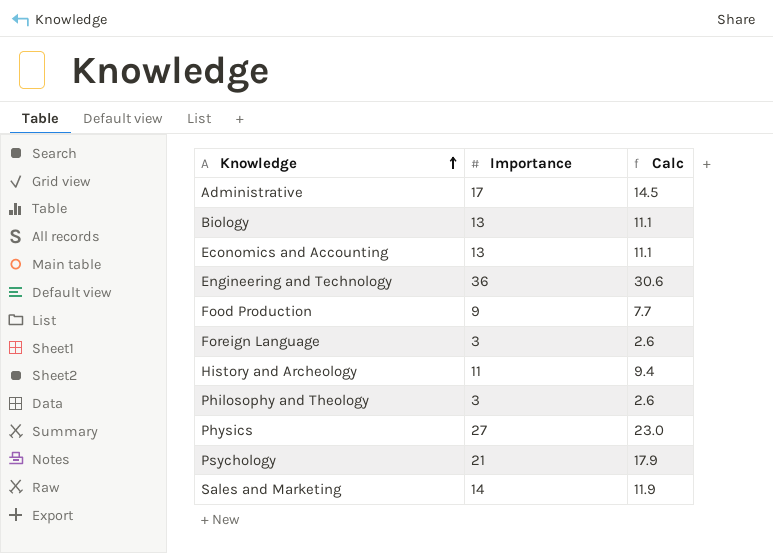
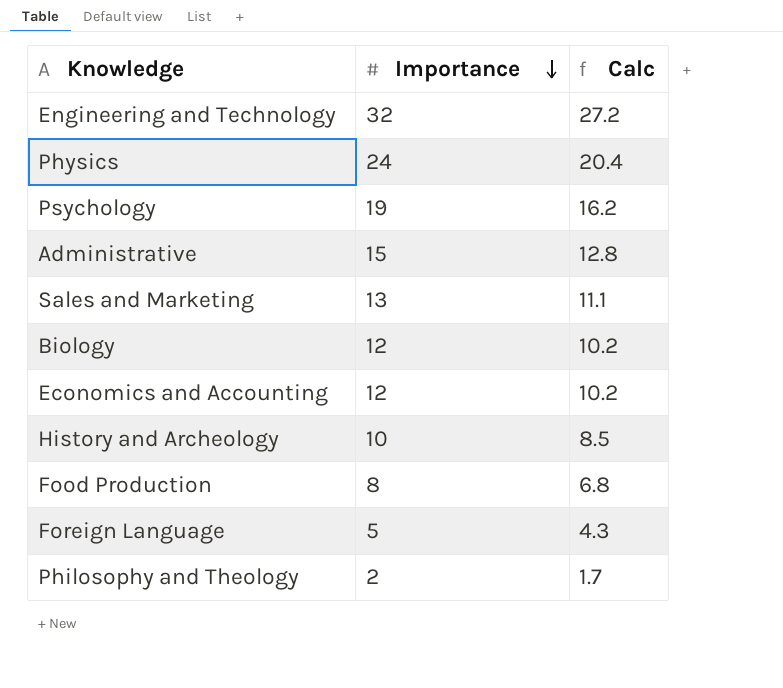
row order: Knowledge ascending -> Importance descending
Engineering and Technology | Importance: 36 -> 32
Engineering and Technology | Calc: 30.6 -> 27.2
Physics | Importance: 27 -> 24
Physics | Calc: 23.0 -> 20.4
Psychology | Importance: 21 -> 19
Psychology | Calc: 17.9 -> 16.2
Administrative | Importance: 17 -> 15
Administrative | Calc: 14.5 -> 12.8
Sales and Marketing | Importance: 14 -> 13
Sales and Marketing | Calc: 11.9 -> 11.1
Biology | Importance: 13 -> 12
Biology | Calc: 11.1 -> 10.2
Economics and Accounting | Importance: 13 -> 12
Economics and Accounting | Calc: 11.1 -> 10.2
History and Archeology | Importance: 11 -> 10
History and Archeology | Calc: 9.4 -> 8.5
Food Production | Importance: 9 -> 8
Food Production | Calc: 7.7 -> 6.8
Foreign Language | Importance: 3 -> 5
Foreign Language | Calc: 2.6 -> 4.3
Philosophy and Theology | Importance: 3 -> 2
Philosophy and Theology | Calc: 2.6 -> 1.7

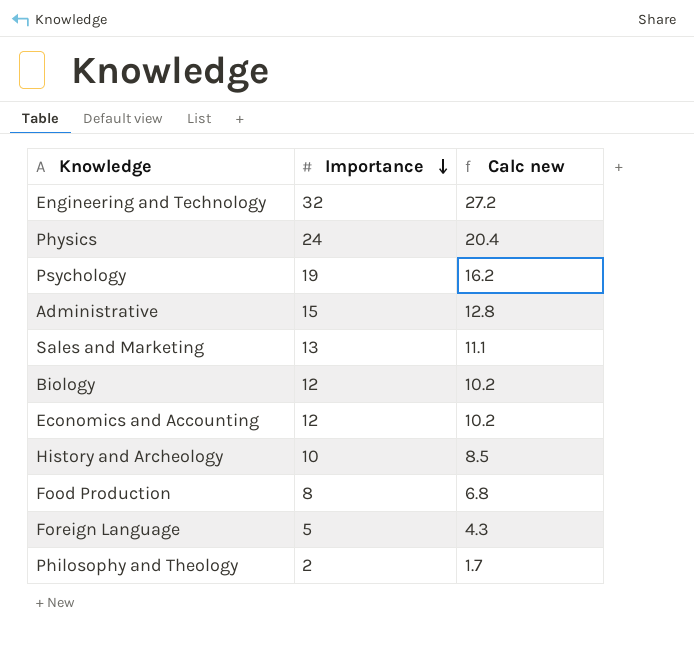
column name: Calc -> Calc new

